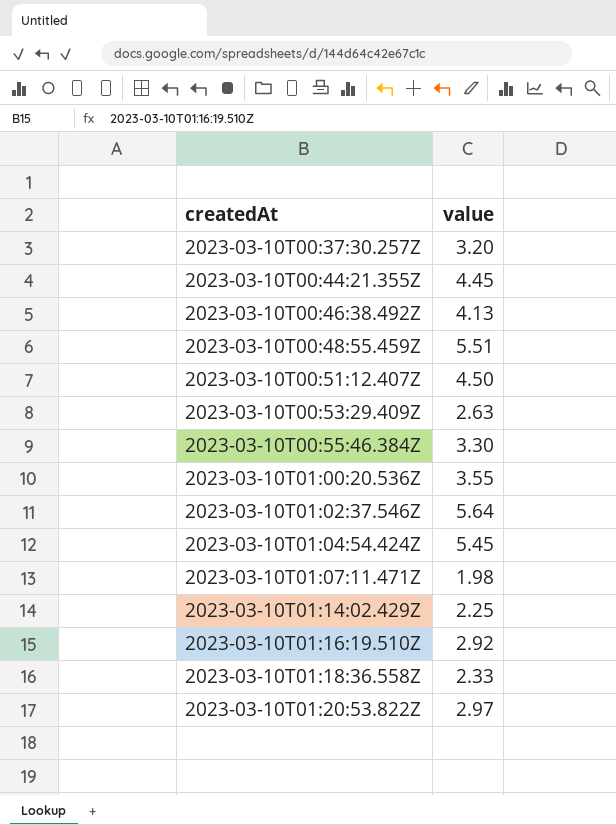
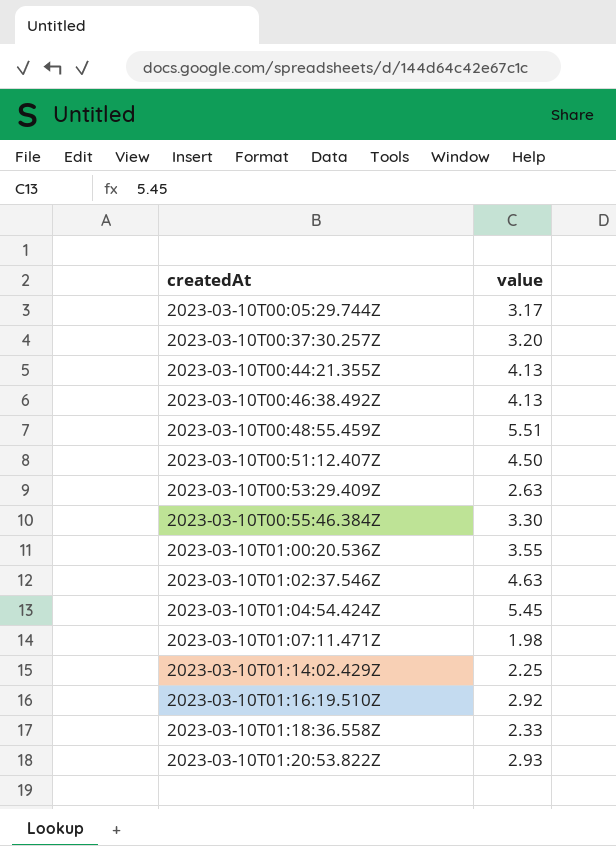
row 2023-03-10T00:05:29.744Z: none -> 3.17
2023-03-10T00:44:21.355Z | value: 4.45 -> 4.13
2023-03-10T01:02:37.546Z | value: 5.64 -> 4.63
2023-03-10T01:20:53.822Z | value: 2.97 -> 2.93

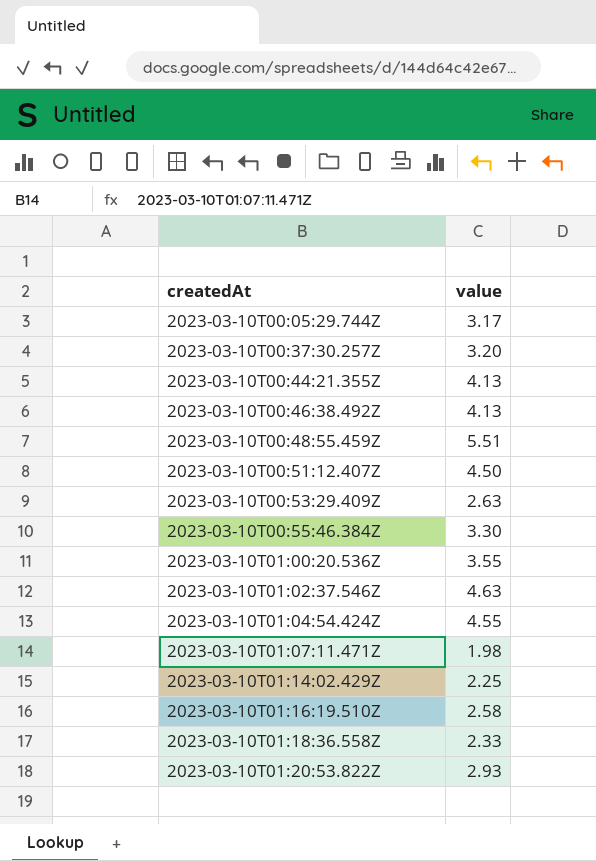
2023-03-10T01:04:54.424Z | value: 5.45 -> 4.55
2023-03-10T01:16:19.510Z | value: 2.92 -> 2.58

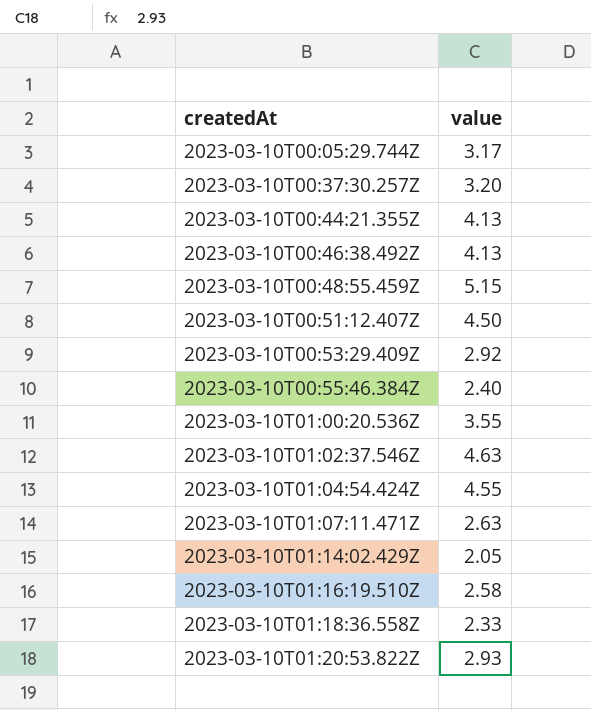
2023-03-10T00:48:55.459Z | value: 5.51 -> 5.15
2023-03-10T00:53:29.409Z | value: 2.63 -> 2.92
2023-03-10T00:55:46.384Z | value: 3.30 -> 2.40
2023-03-10T01:07:11.471Z | value: 1.98 -> 2.63
2023-03-10T01:14:02.429Z | value: 2.25 -> 2.05

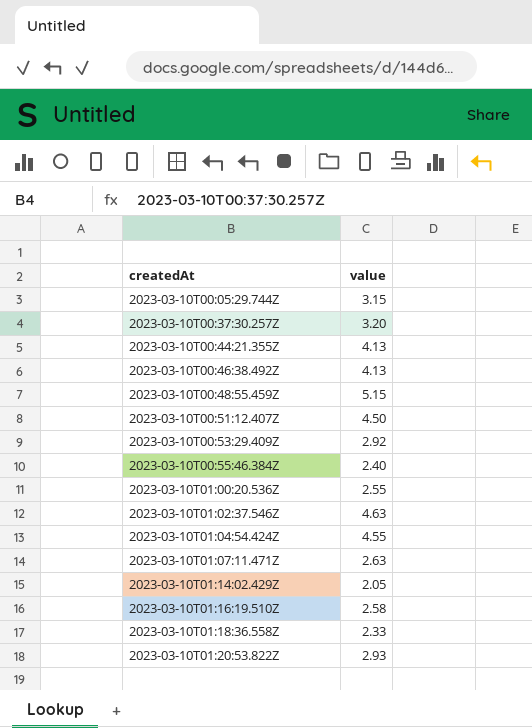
2023-03-10T00:05:29.744Z | value: 3.17 -> 3.15
2023-03-10T01:00:20.536Z | value: 3.55 -> 2.55

